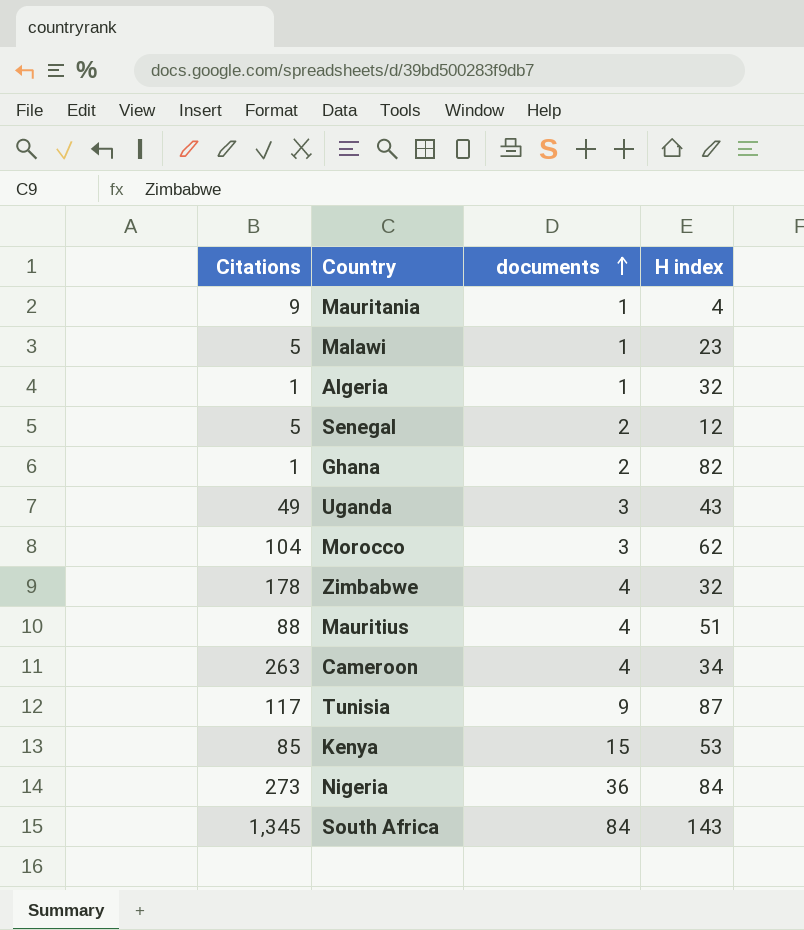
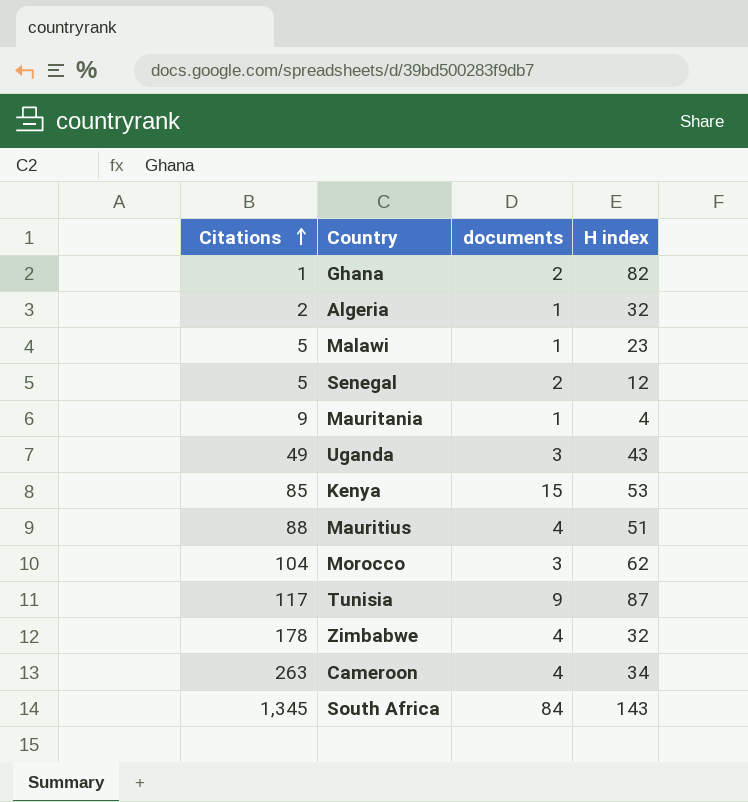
row order: documents ascending -> Citations ascending
row Nigeria: 273 | 36 | 84 -> none
Algeria | Citations: 1 -> 2

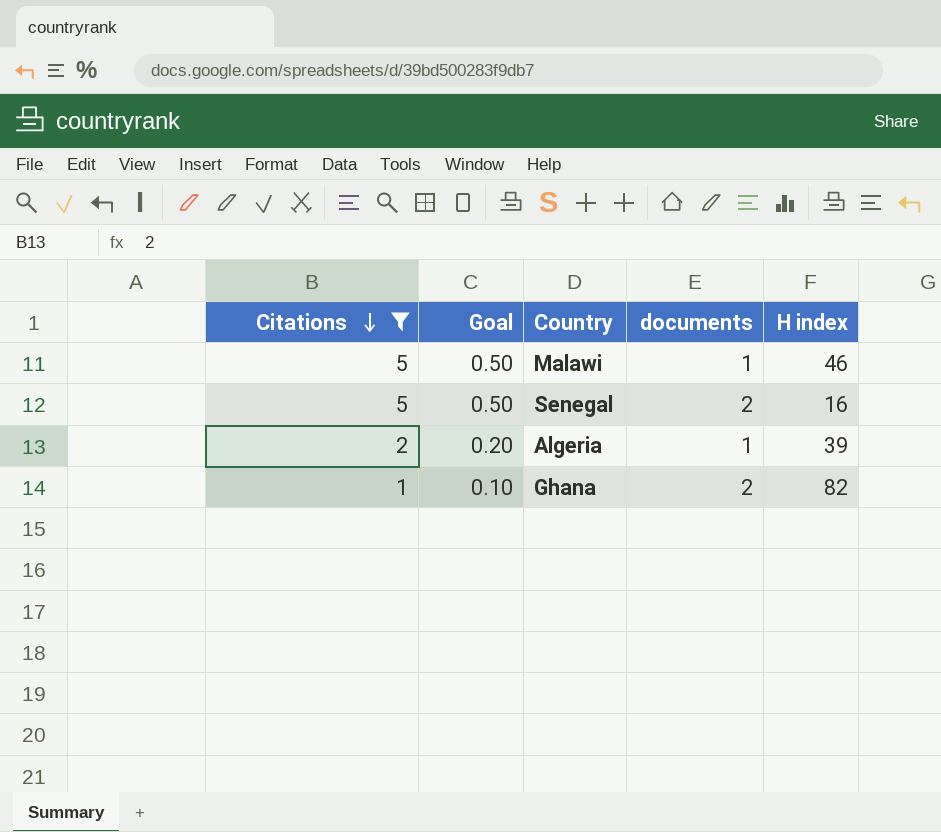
filter: none -> Citations <= 5
row order: Citations ascending -> Citations descending
column Goal | formula: none -> [Citations] * 0.1
Malawi | H index: 23 -> 46
Senegal | H index: 12 -> 16
Algeria | H index: 32 -> 39

